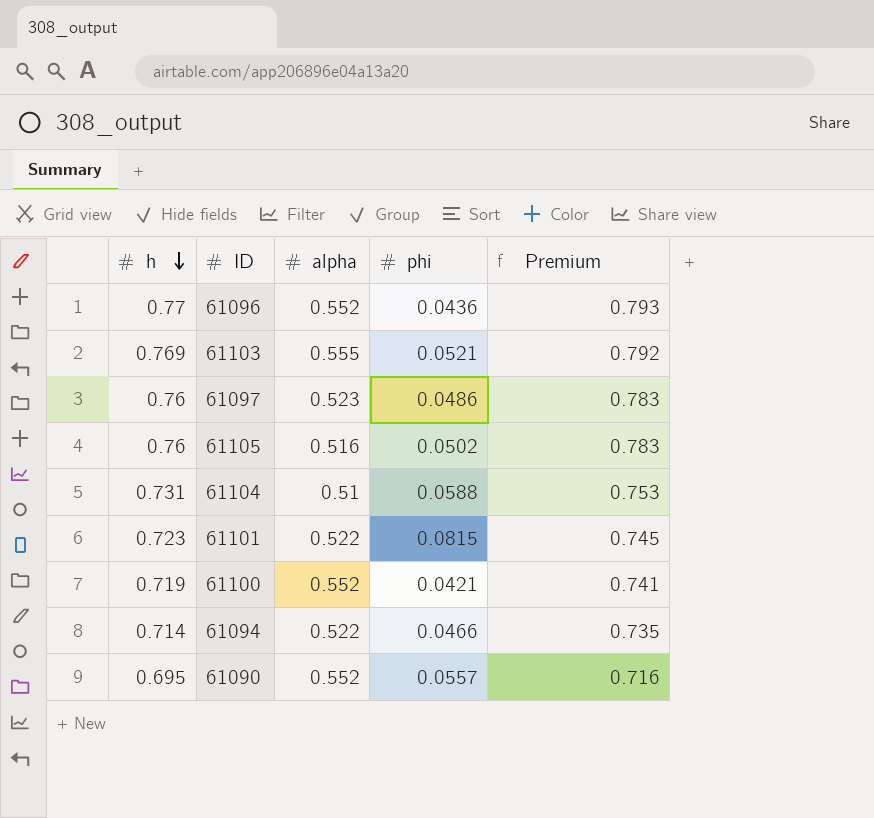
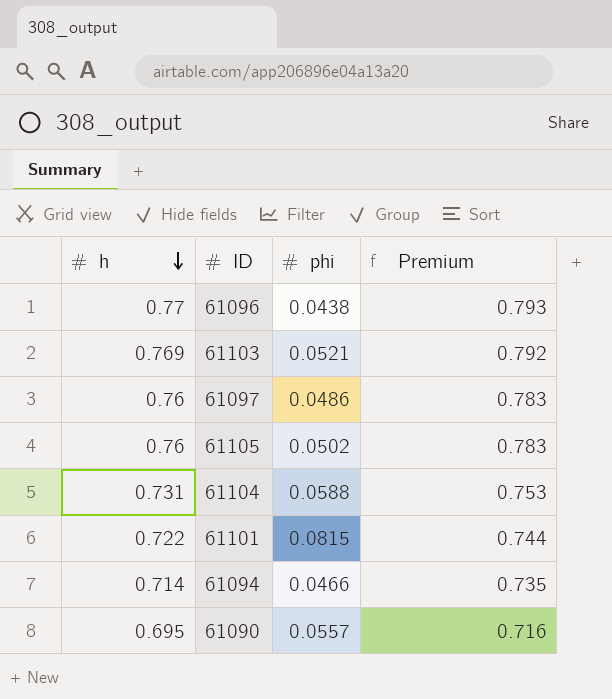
column alpha | position: 3 -> none
row 61100: 0.719 | 0.552 | 0.0421 | 0.741 -> none
61096 | phi: 0.0436 -> 0.0438
61101 | h: 0.723 -> 0.722
61101 | Premium: 0.745 -> 0.744

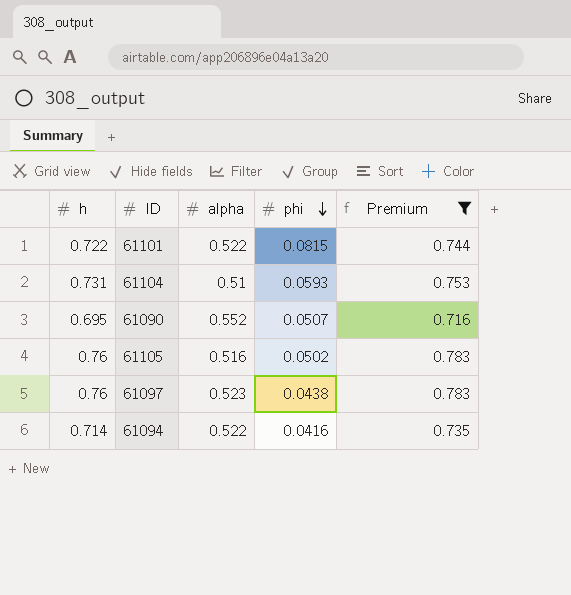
filter: none -> Premium <= 0.783
row order: h descending -> phi descending
column alpha | position: none -> 3
61104 | phi: 0.0588 -> 0.0593
61090 | phi: 0.0557 -> 0.0507
61097 | phi: 0.0486 -> 0.0438
61094 | phi: 0.0466 -> 0.0416

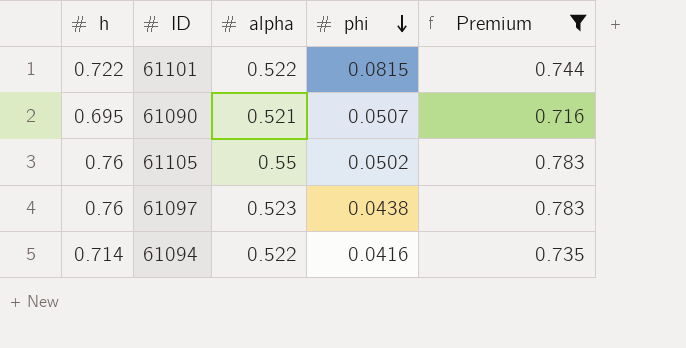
row 61104: 0.731 | 0.51 | 0.0593 | 0.753 -> none
61090 | alpha: 0.552 -> 0.521
61105 | alpha: 0.516 -> 0.55

